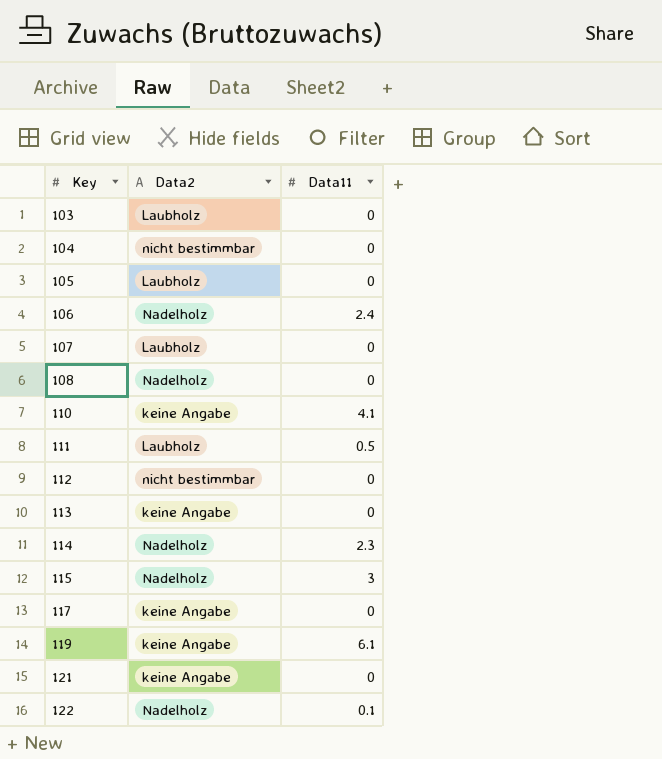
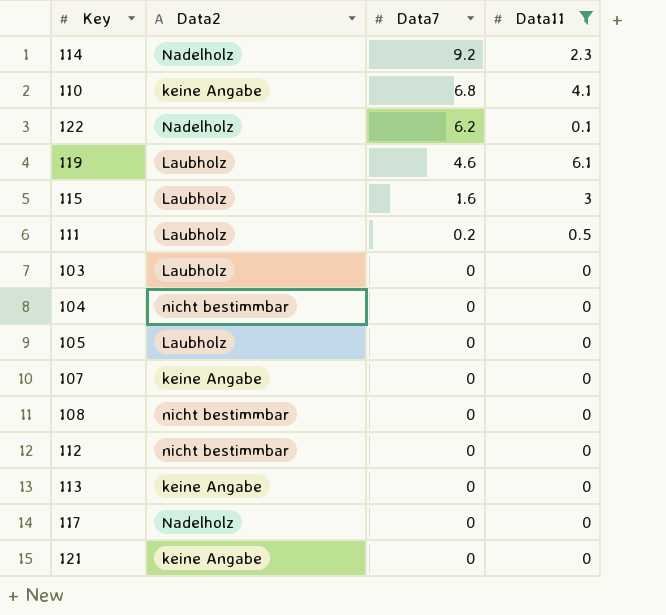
filter: none -> Data11 != 2.4
row order: Key ascending -> Data7 descending
column Data7 | position: none -> 3
119 | Data2: keine Angabe -> Laubholz
115 | Data2: Nadelholz -> Laubholz
107 | Data2: Laubholz -> keine Angabe
108 | Data2: Nadelholz -> nicht bestimmbar
117 | Data2: keine Angabe -> Nadelholz

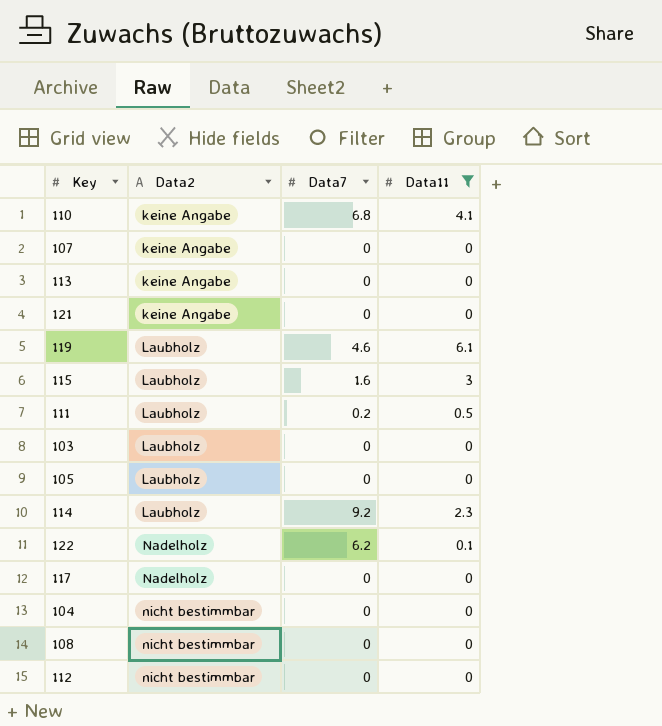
row order: Data7 descending -> Data2 ascending
114 | Data2: Nadelholz -> Laubholz

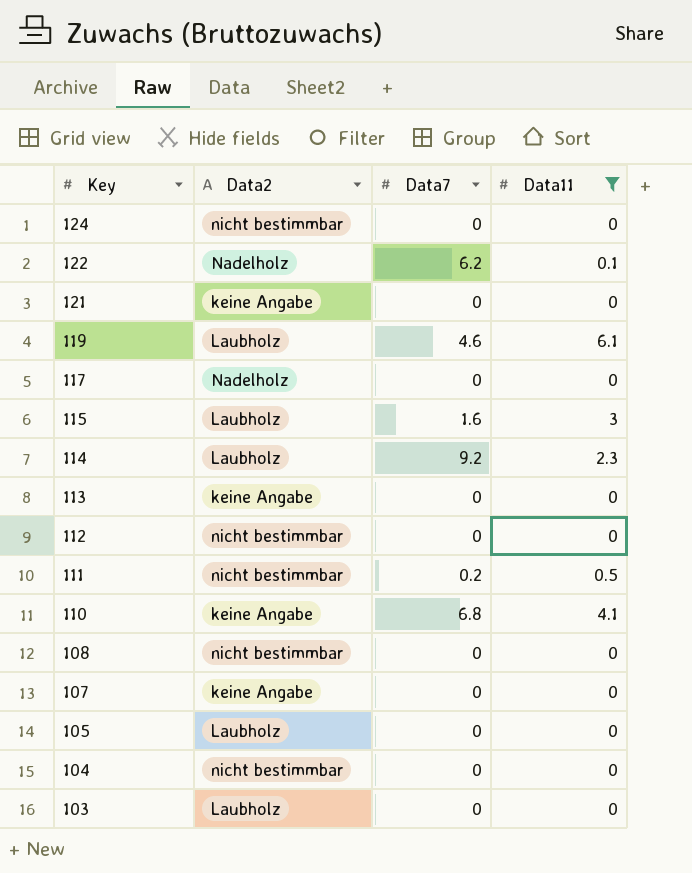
row order: Data2 ascending -> Key descending
row 124: none -> nicht bestimmbar | 0 | 0
111 | Data2: Laubholz -> nicht bestimmbar

